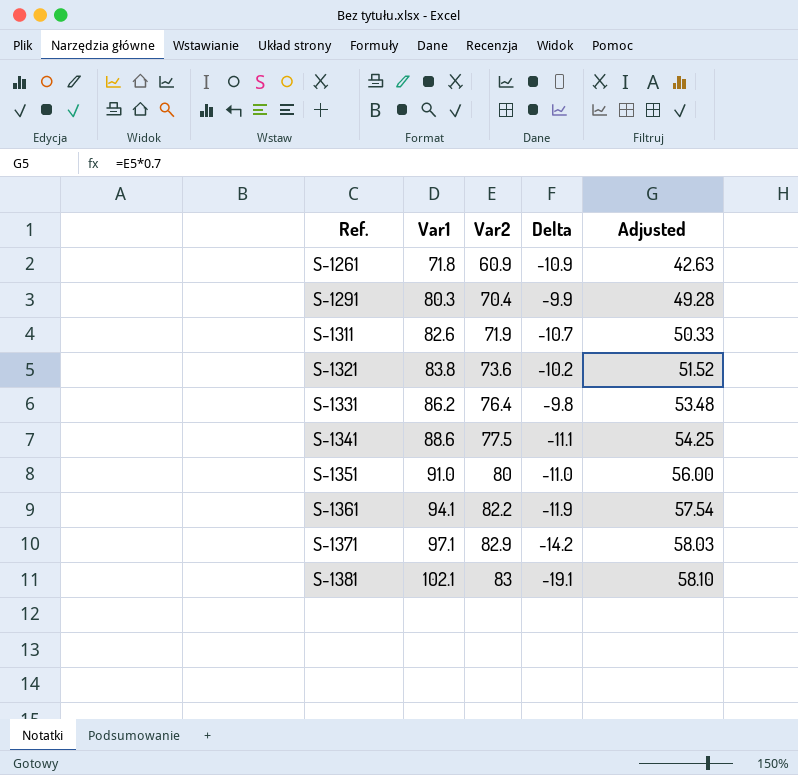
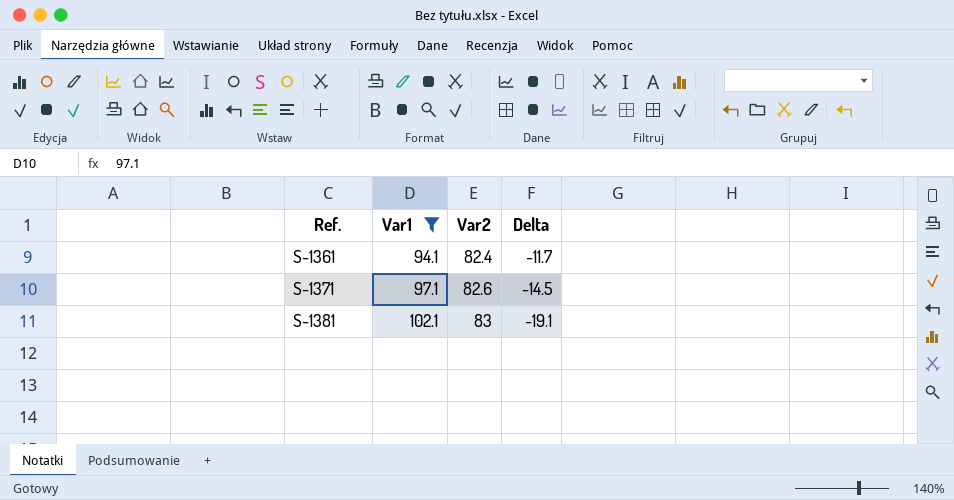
filter: none -> Var1 >= 94.1
column Adjusted | formula: [Var2] * 0.7 -> none
S-1361 | Var2: 82.2 -> 82.4
S-1361 | Delta: -11.9 -> -11.7
S-1371 | Var2: 82.9 -> 82.6
S-1371 | Delta: -14.2 -> -14.5

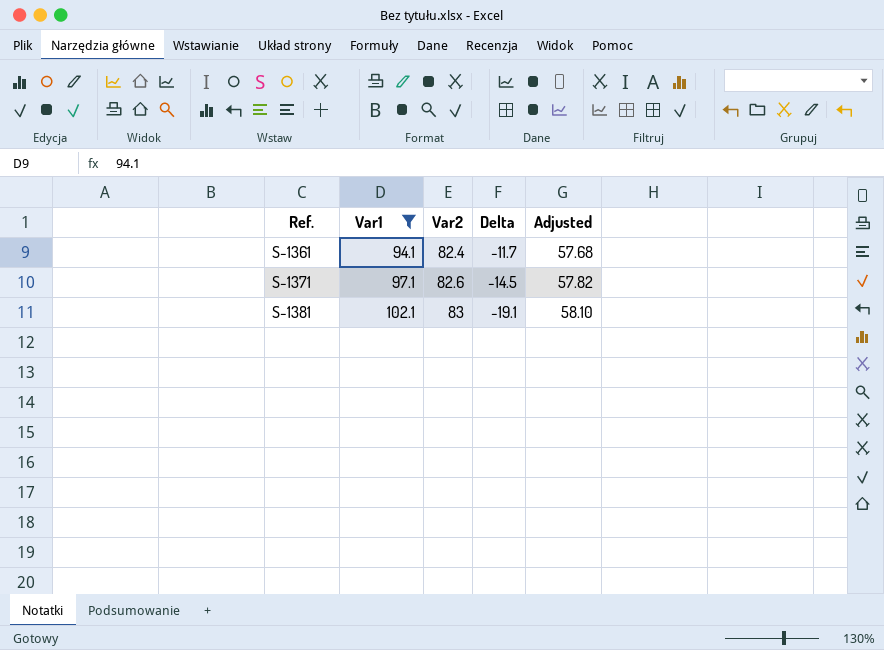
column Adjusted | formula: none -> [Var2] * 0.7

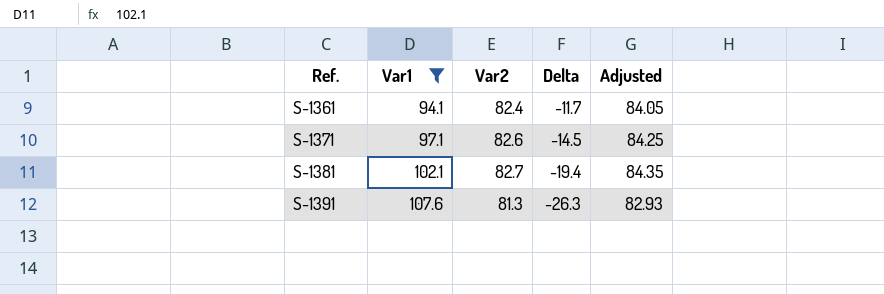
column Adjusted | formula: [Var2] * 0.7 -> [Var2] * 1.02
S-1381 | Var2: 83 -> 82.7
S-1381 | Delta: -19.1 -> -19.4
row S-1391: none -> 107.6 | 81.3 | -26.3 | 82.93

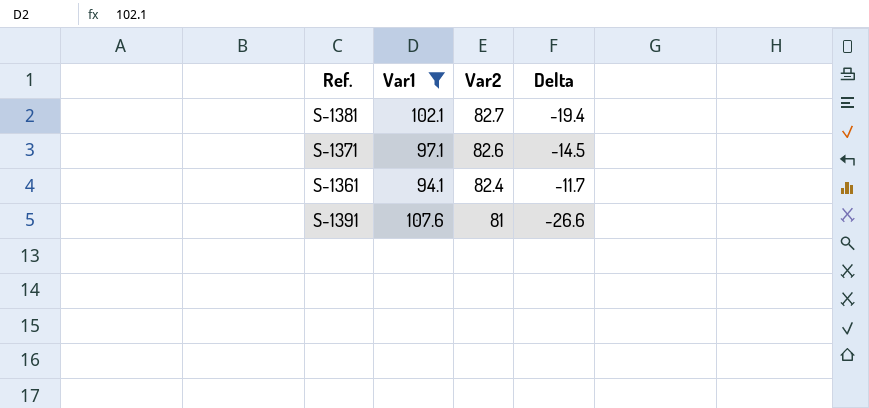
row order: Ref. ascending -> Var2 descending
column Adjusted | formula: [Var2] * 1.02 -> none
S-1391 | Var2: 81.3 -> 81
S-1391 | Delta: -26.3 -> -26.6

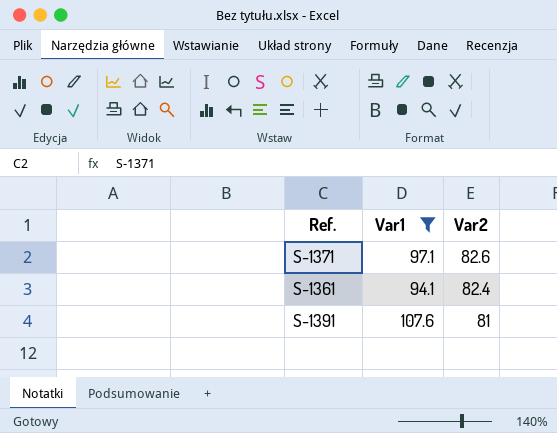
column Delta | formula: [Var2] - [Var1] -> none
row S-1381: 102.1 | 82.7 | -19.4 -> none

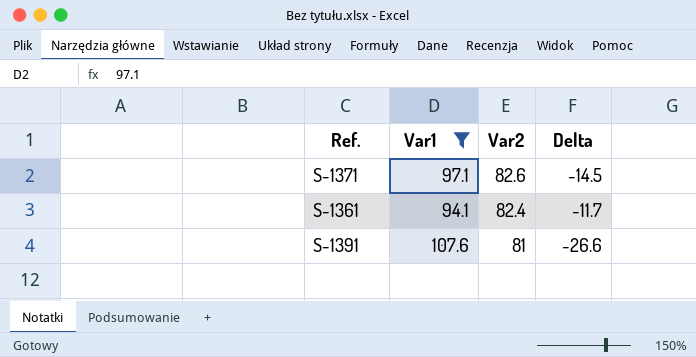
column Delta | formula: none -> [Var2] - [Var1]

